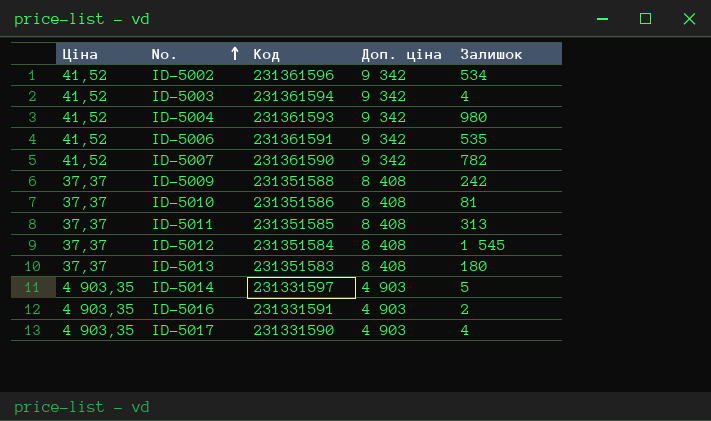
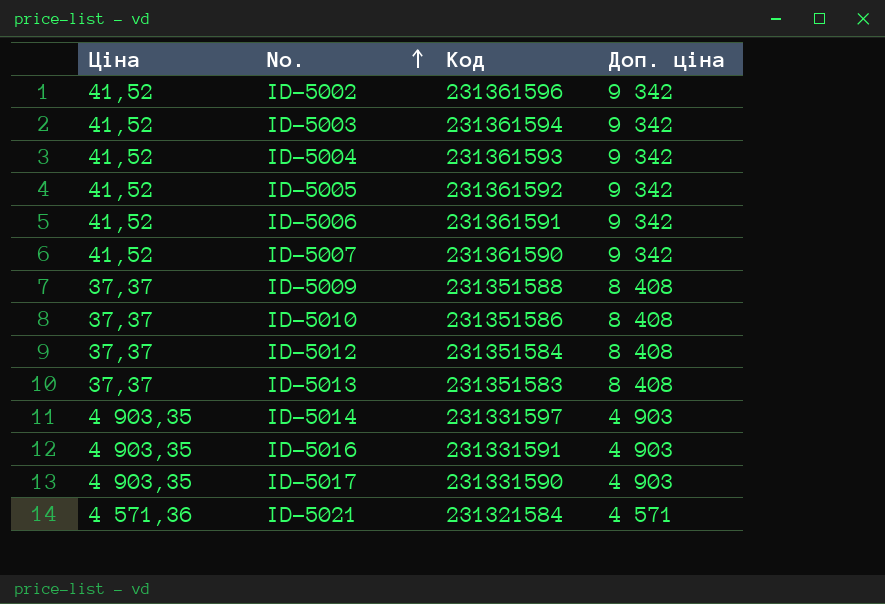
column Залишок | position: 5 -> none
row ID-5011: 37,37 | 231351585 | 8 408 | 313 -> none
row ID-5005: none -> 41,52 | 231361592 | 9 342
row ID-5021: none -> 4 571,36 | 231321584 | 4 571

